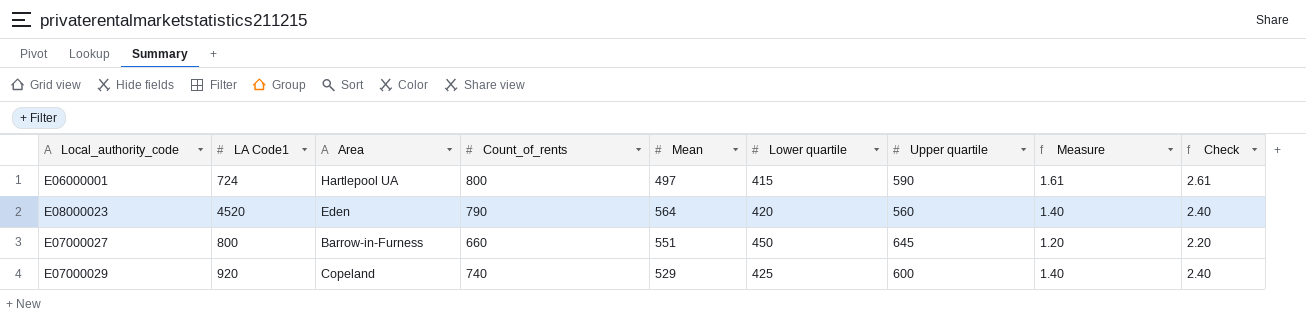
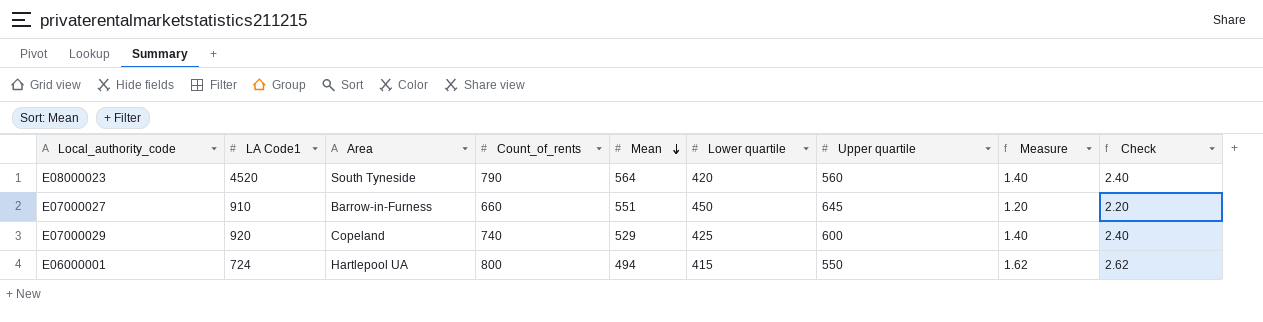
row order: none -> Mean descending
E08000023 | Area: Eden -> South Tyneside
E07000027 | LA Code1: 800 -> 910
E06000001 | Mean: 497 -> 494
E06000001 | Upper quartile: 590 -> 550
E06000001 | Measure: 1.61 -> 1.62
E06000001 | Check: 2.61 -> 2.62

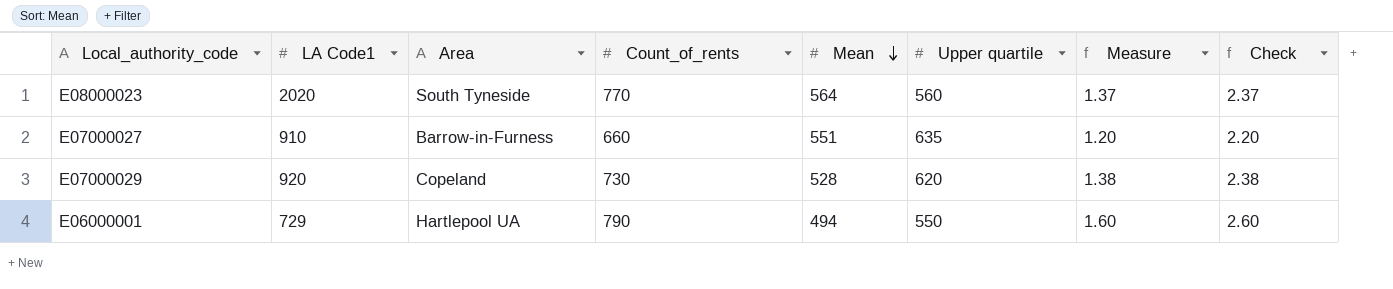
column Lower quartile | position: 6 -> none
E08000023 | LA Code1: 4520 -> 2020
E08000023 | Count_of_rents: 790 -> 770
E08000023 | Measure: 1.40 -> 1.37
E08000023 | Check: 2.40 -> 2.37
E07000027 | Upper quartile: 645 -> 635
E07000029 | Count_of_rents: 740 -> 730
E07000029 | Mean: 529 -> 528
E07000029 | Upper quartile: 600 -> 620
E07000029 | Measure: 1.40 -> 1.38
E07000029 | Check: 2.40 -> 2.38
E06000001 | LA Code1: 724 -> 729
E06000001 | Count_of_rents: 800 -> 790
E06000001 | Measure: 1.62 -> 1.60
E06000001 | Check: 2.62 -> 2.60

